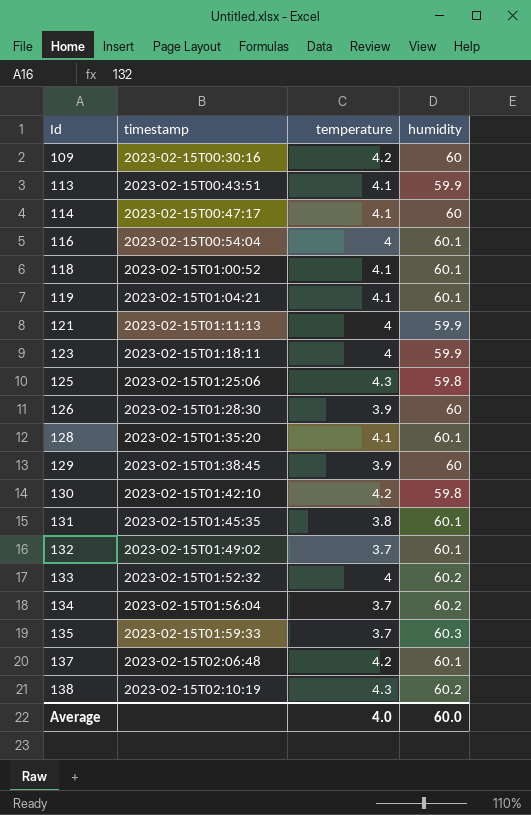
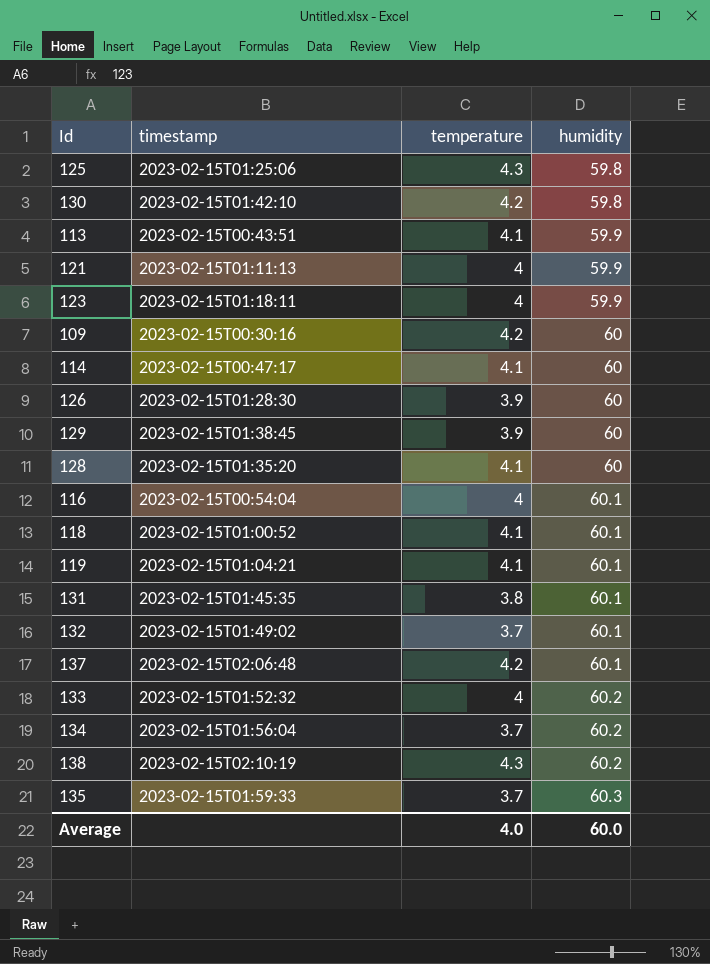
row order: Id ascending -> humidity ascending
128 | humidity: 60.1 -> 60

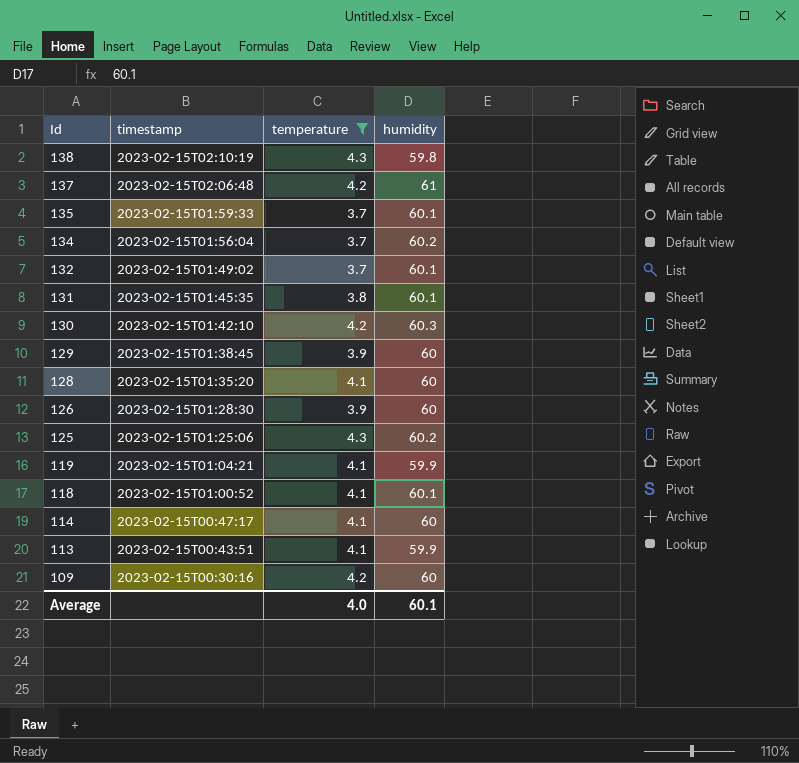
filter: none -> temperature != 4
row order: humidity ascending -> Id descending
138 | humidity: 60.2 -> 59.8
137 | humidity: 60.1 -> 61
135 | humidity: 60.3 -> 60.1
130 | humidity: 59.8 -> 60.3
125 | humidity: 59.8 -> 60.2
119 | humidity: 60.1 -> 59.9
Average | humidity: 60.0 -> 60.1

